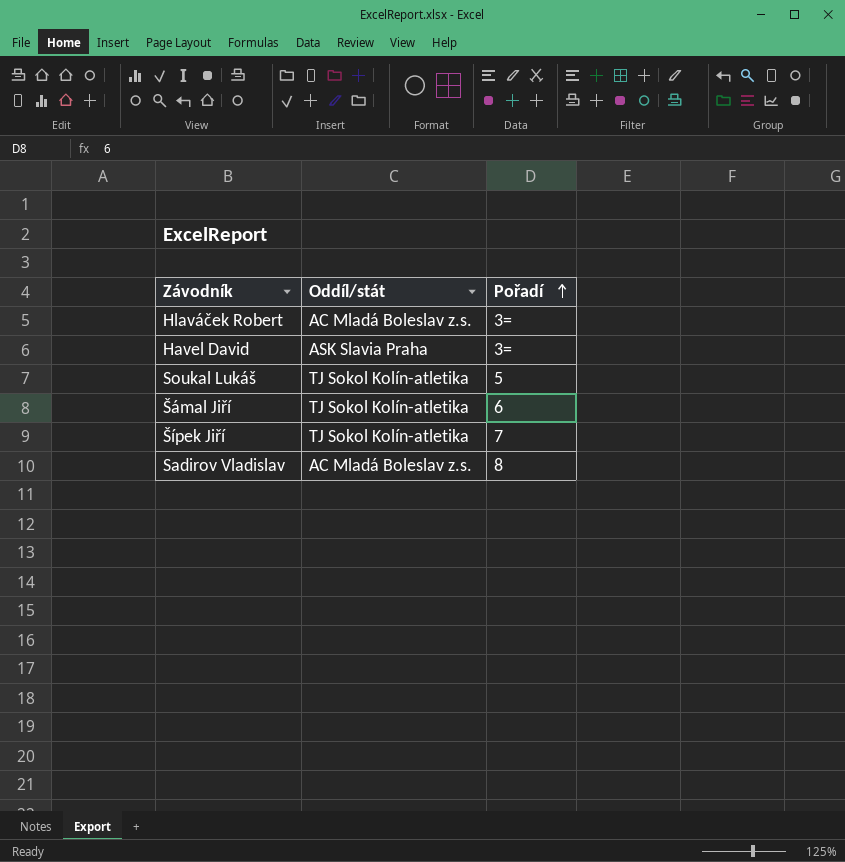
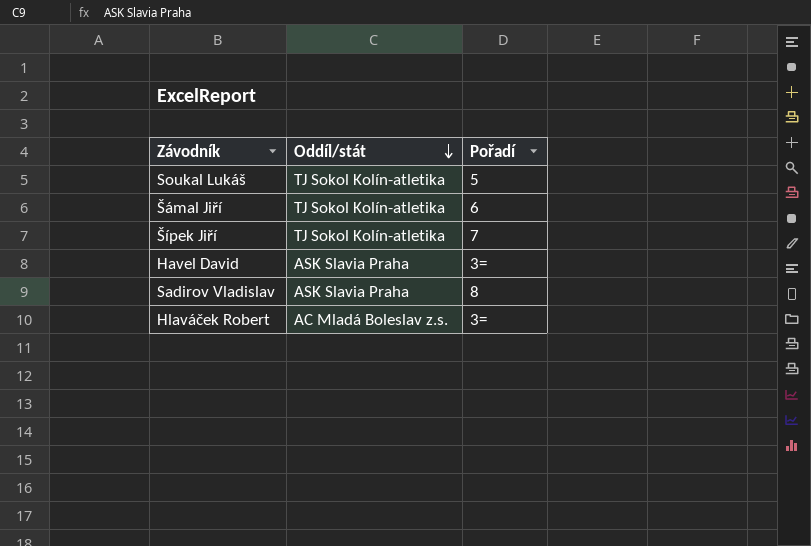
row order: Pořadí ascending -> Oddíl/stát descending
Sadirov Vladislav | Oddíl/stát: AC Mladá Boleslav z.s. -> ASK Slavia Praha

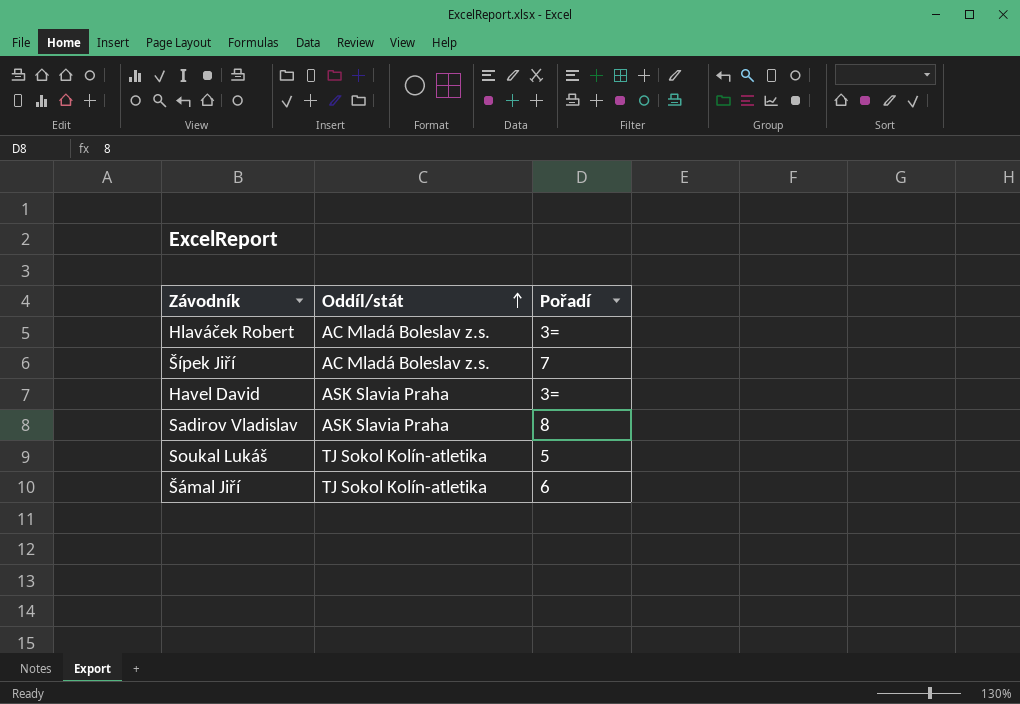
row order: Oddíl/stát descending -> Oddíl/stát ascending
Šípek Jiří | Oddíl/stát: TJ Sokol Kolín-atletika -> AC Mladá Boleslav z.s.

